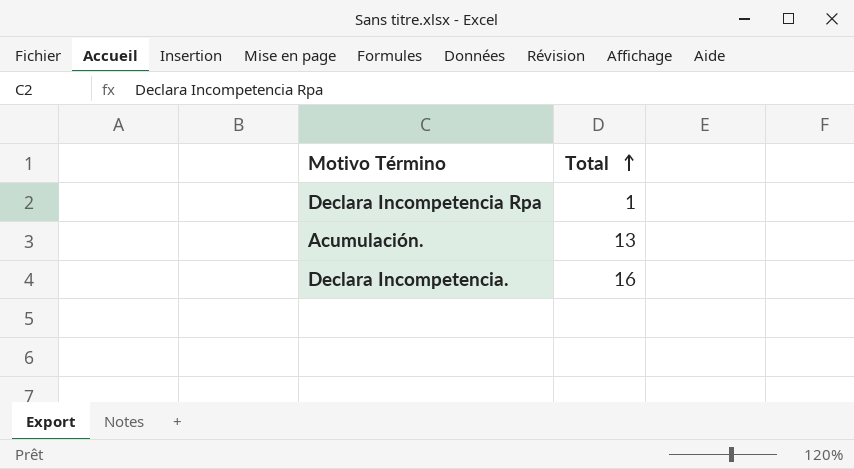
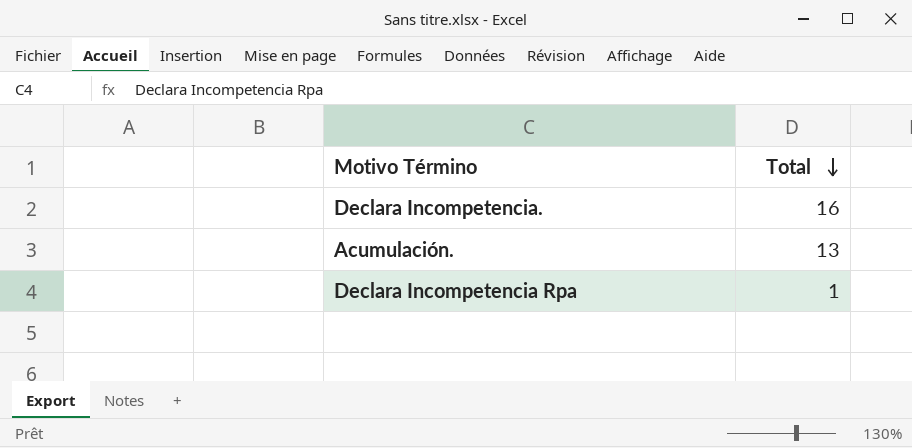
row order: Total ascending -> Total descending

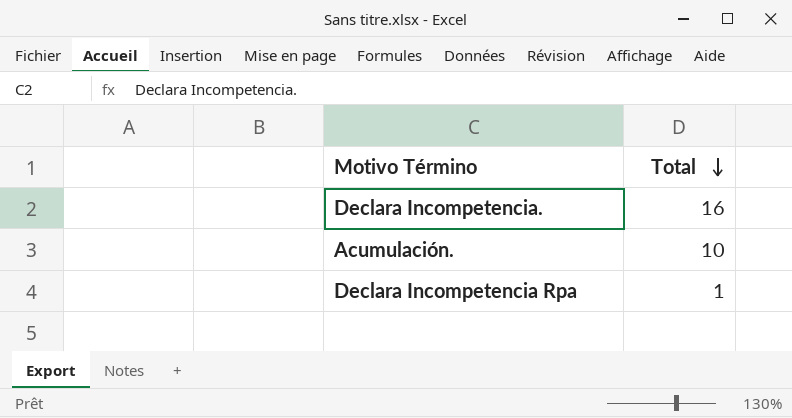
Acumulación. | Total: 13 -> 10

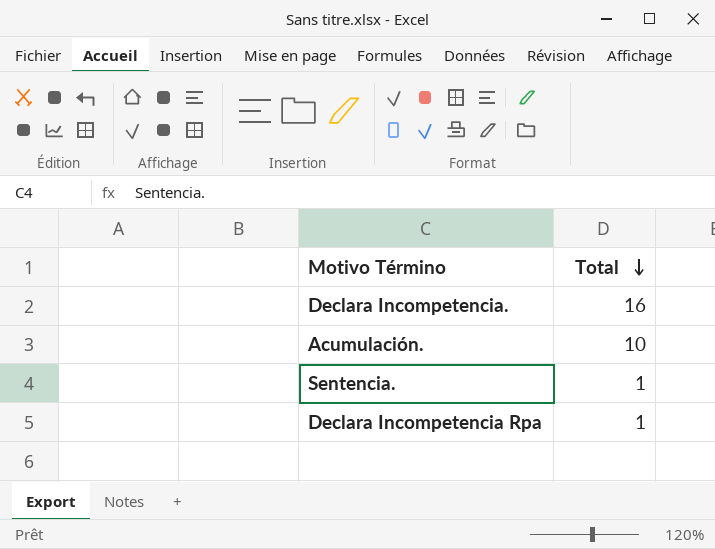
row Sentencia.: none -> 1

